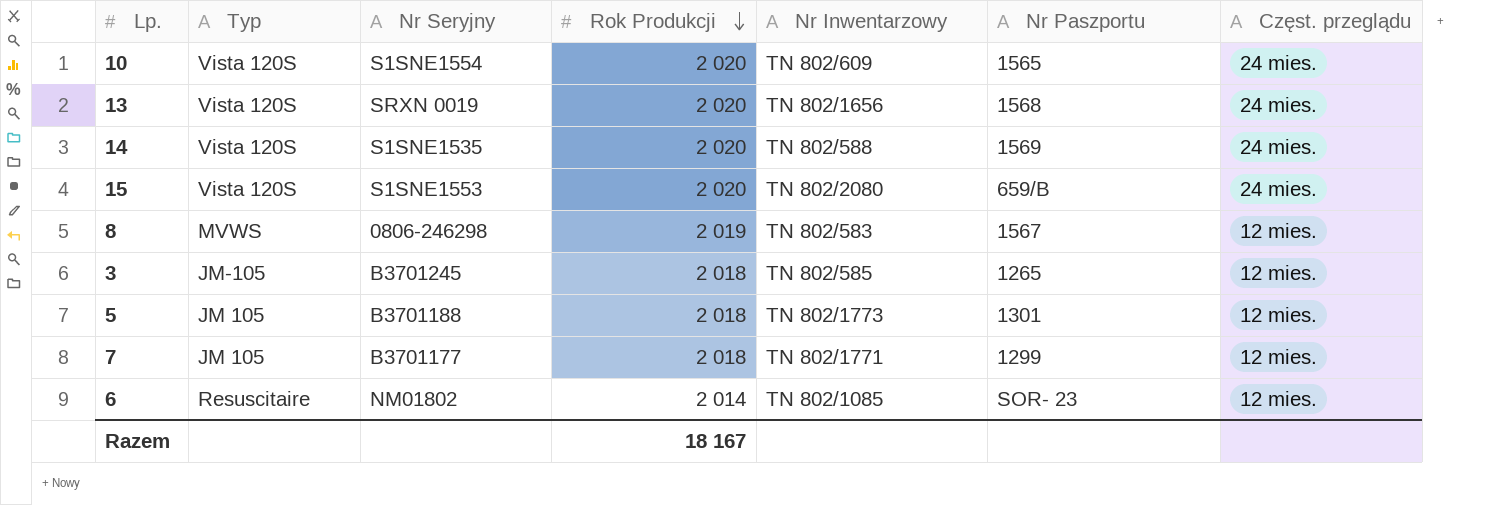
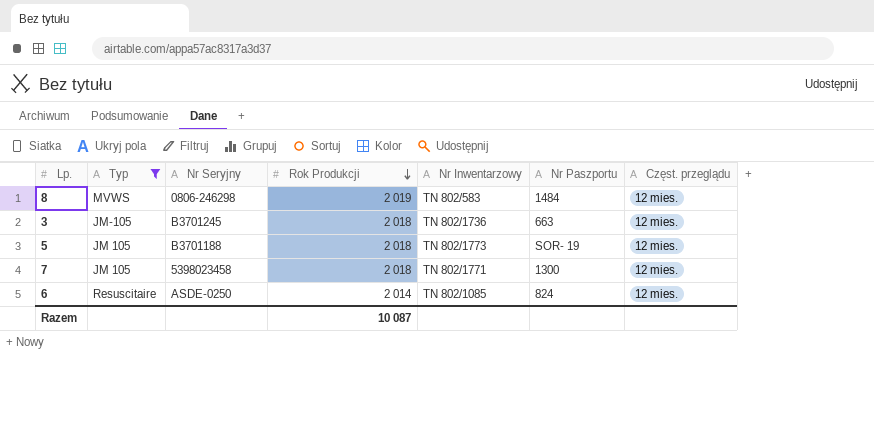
filter: none -> Typ != Vista 120S
8 | Nr Paszportu: 1567 -> 1484
3 | Nr Inwentarzowy: TN 802/585 -> TN 802/1736
3 | Nr Paszportu: 1265 -> 663
5 | Nr Paszportu: 1301 -> SOR- 19
7 | Nr Seryjny: B3701177 -> 5398023458
7 | Nr Paszportu: 1299 -> 1300
6 | Nr Seryjny: NM01802 -> ASDE-0250
6 | Nr Paszportu: SOR- 23 -> 824
Razem | Rok Produkcji: 18 167 -> 10 087

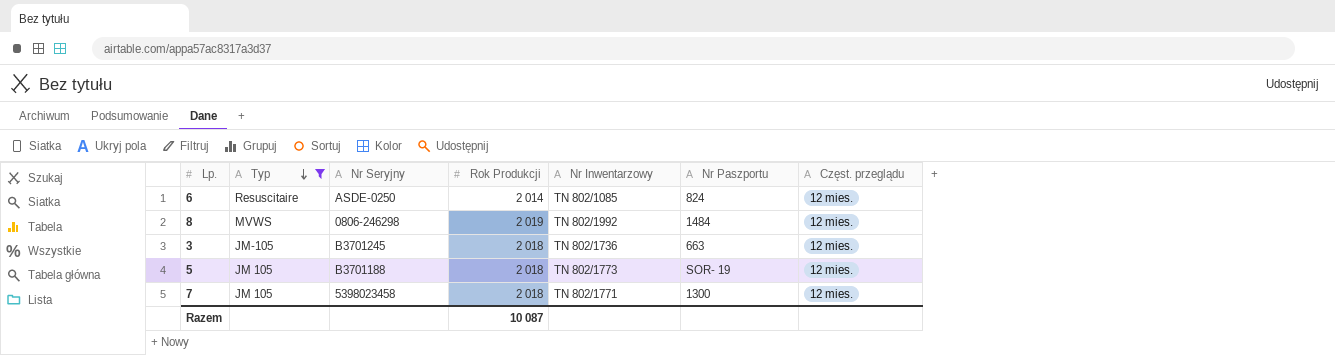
row order: Rok Produkcji descending -> Typ descending
8 | Nr Inwentarzowy: TN 802/583 -> TN 802/1992

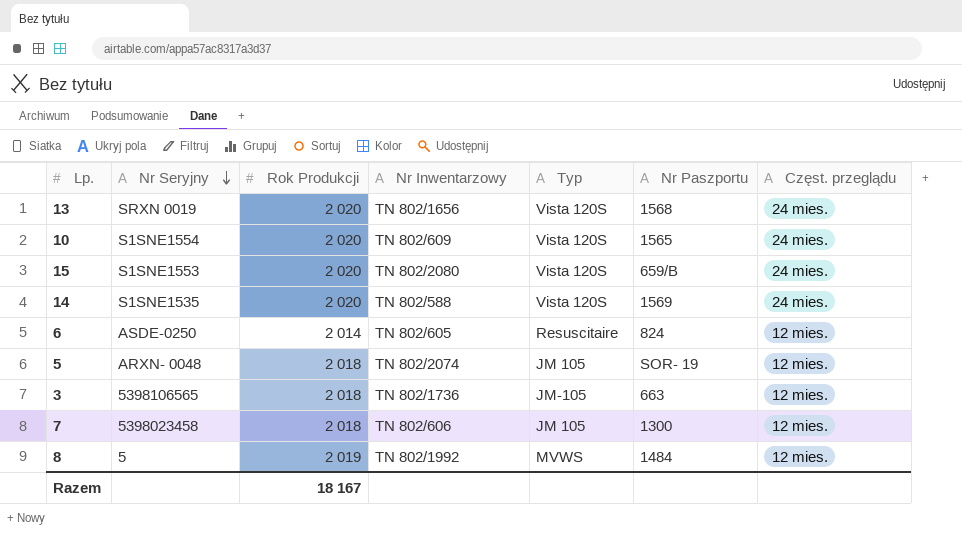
filter: Typ != Vista 120S -> none
row order: Typ descending -> Nr Seryjny descending
column Typ | position: 2 -> 5
6 | Nr Inwentarzowy: TN 802/1085 -> TN 802/605
5 | Nr Seryjny: B3701188 -> ARXN- 0048
5 | Nr Inwentarzowy: TN 802/1773 -> TN 802/2074
3 | Nr Seryjny: B3701245 -> 5398106565
7 | Nr Inwentarzowy: TN 802/1771 -> TN 802/606
8 | Nr Seryjny: 0806-246298 -> 5
Razem | Rok Produkcji: 10 087 -> 18 167

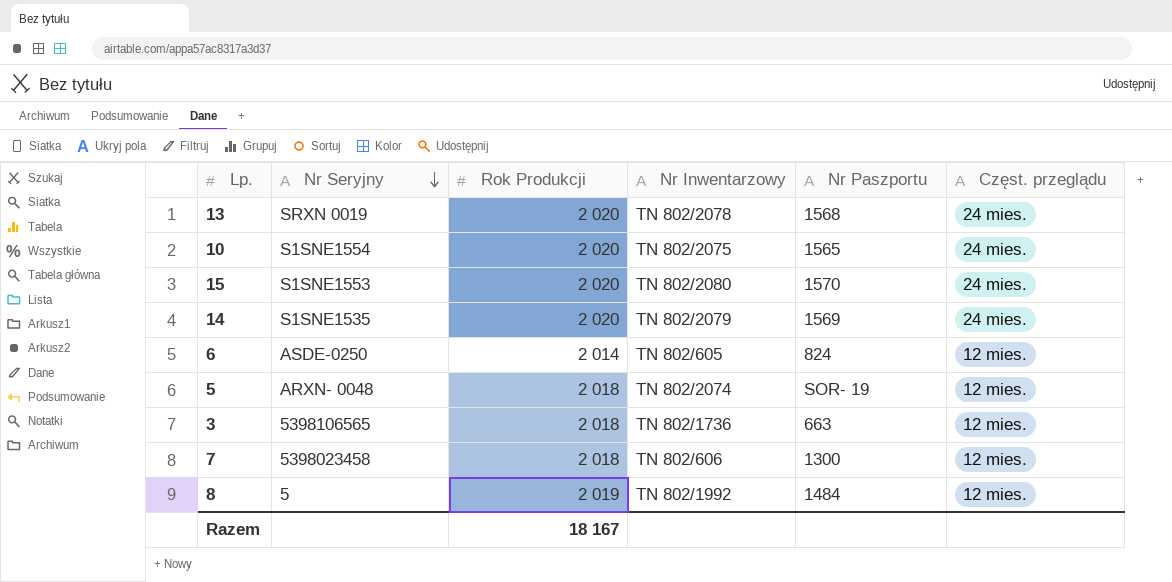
column Typ | position: 5 -> none
13 | Nr Inwentarzowy: TN 802/1656 -> TN 802/2078
10 | Nr Inwentarzowy: TN 802/609 -> TN 802/2075
15 | Nr Paszportu: 659/B -> 1570
14 | Nr Inwentarzowy: TN 802/588 -> TN 802/2079

